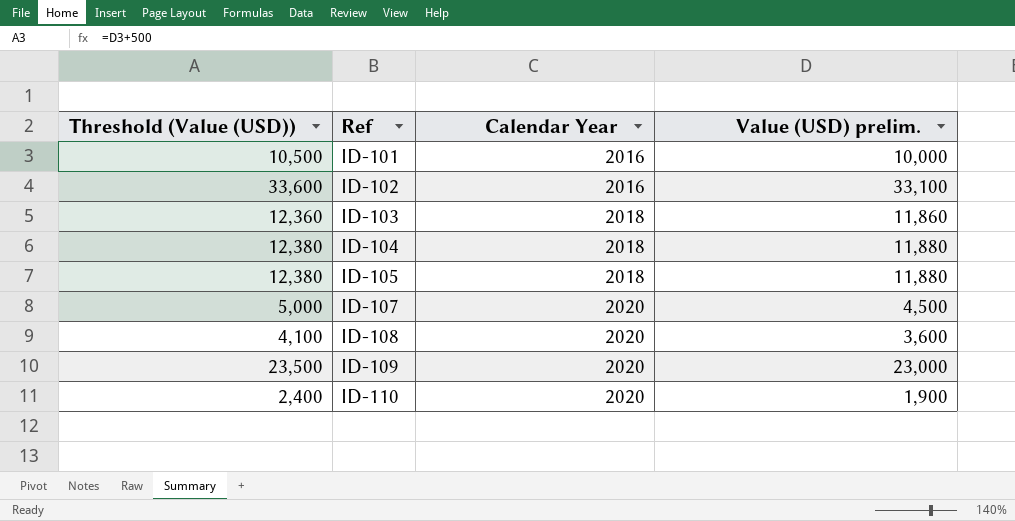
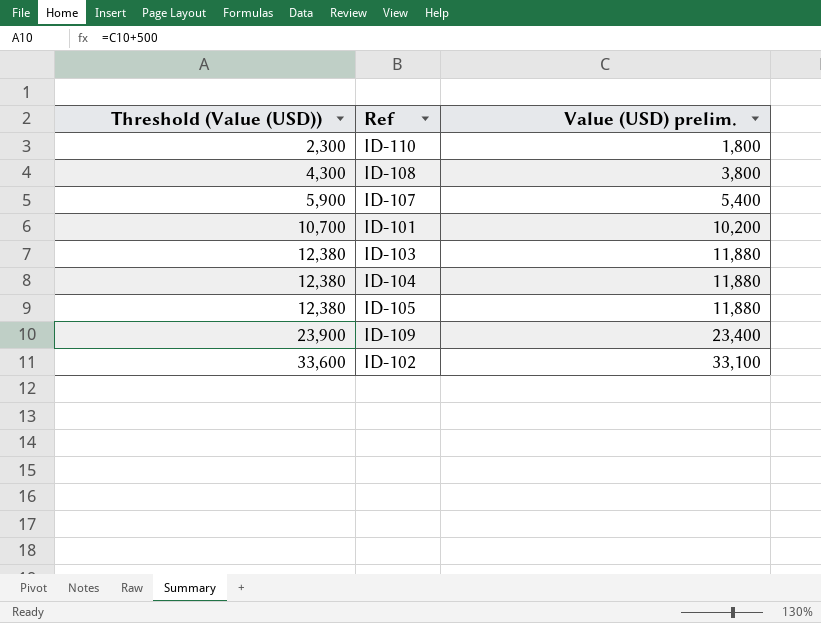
row order: Ref ascending -> Threshold (Value (USD)) ascending
column Calendar Year | position: 3 -> none
ID-110 | Threshold (Value (USD)): 2,400 -> 2,300
ID-110 | Value (USD) prelim.: 1,900 -> 1,800
ID-108 | Threshold (Value (USD)): 4,100 -> 4,300
ID-108 | Value (USD) prelim.: 3,600 -> 3,800
ID-107 | Threshold (Value (USD)): 5,000 -> 5,900
ID-107 | Value (USD) prelim.: 4,500 -> 5,400
ID-101 | Threshold (Value (USD)): 10,500 -> 10,700
ID-101 | Value (USD) prelim.: 10,000 -> 10,200
ID-103 | Threshold (Value (USD)): 12,360 -> 12,380
ID-103 | Value (USD) prelim.: 11,860 -> 11,880
ID-109 | Threshold (Value (USD)): 23,500 -> 23,900
ID-109 | Value (USD) prelim.: 23,000 -> 23,400

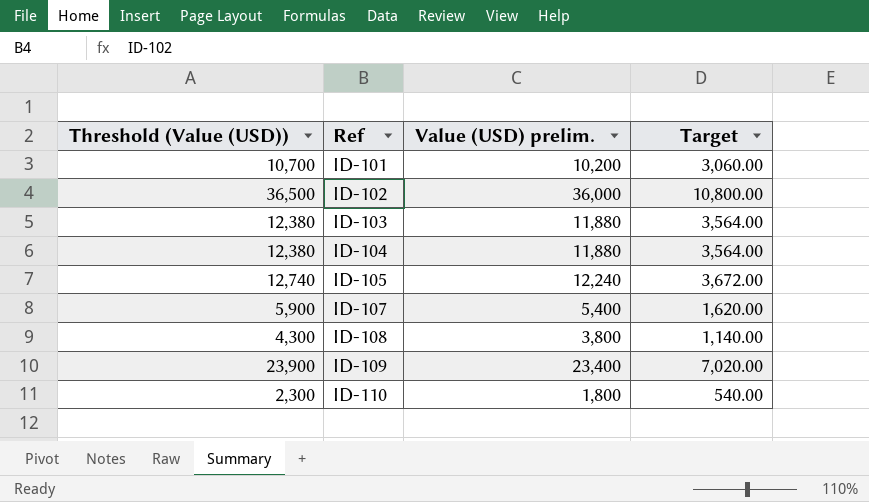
row order: Threshold (Value (USD)) ascending -> Ref ascending
column Target | formula: none -> [Value (USD) prelim.] * 0.3
ID-102 | Threshold (Value (USD)): 33,600 -> 36,500
ID-102 | Value (USD) prelim.: 33,100 -> 36,000
ID-105 | Threshold (Value (USD)): 12,380 -> 12,740
ID-105 | Value (USD) prelim.: 11,880 -> 12,240

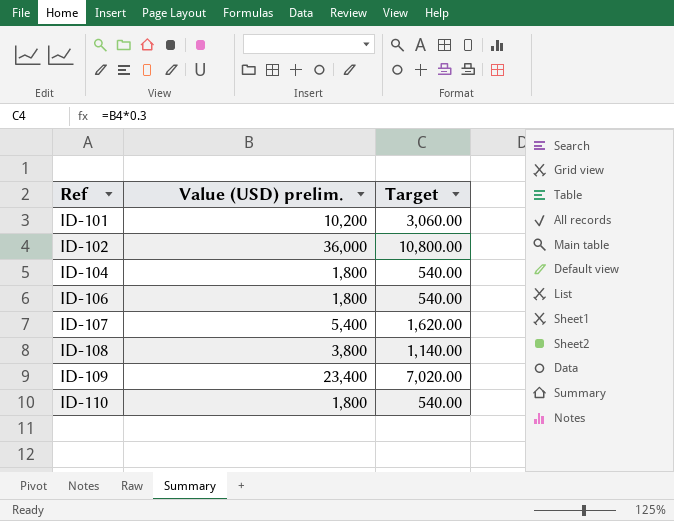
column Threshold (Value (USD)) | formula: [Value (USD) prelim.] + 500 -> none
row ID-103: 12,380 | 11,880 | 3,564.00 -> none
row ID-105: 12,740 | 12,240 | 3,672.00 -> none
ID-104 | Value (USD) prelim.: 11,880 -> 1,800
ID-104 | Target: 3,564.00 -> 540.00
row ID-106: none -> 1,800 | 540.00

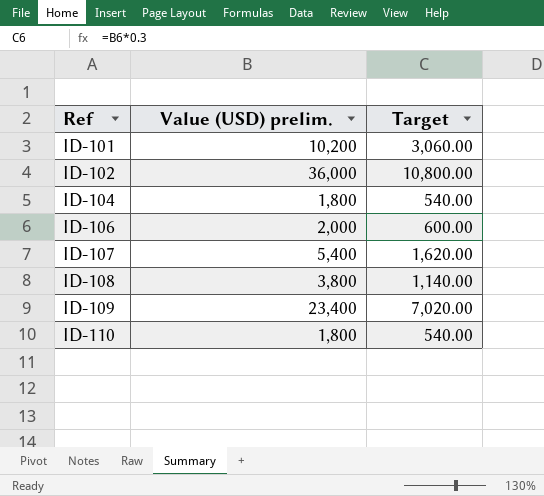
ID-106 | Value (USD) prelim.: 1,800 -> 2,000
ID-106 | Target: 540.00 -> 600.00

